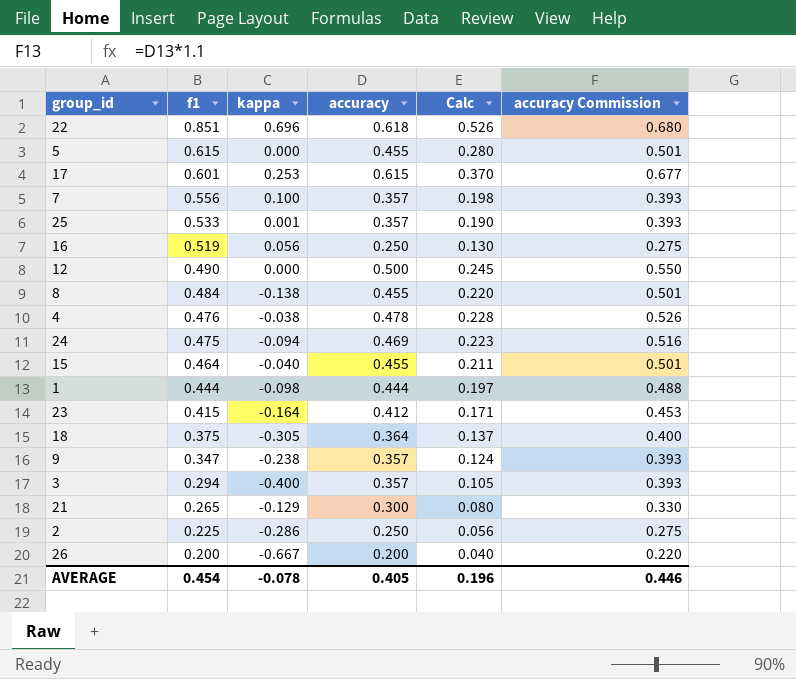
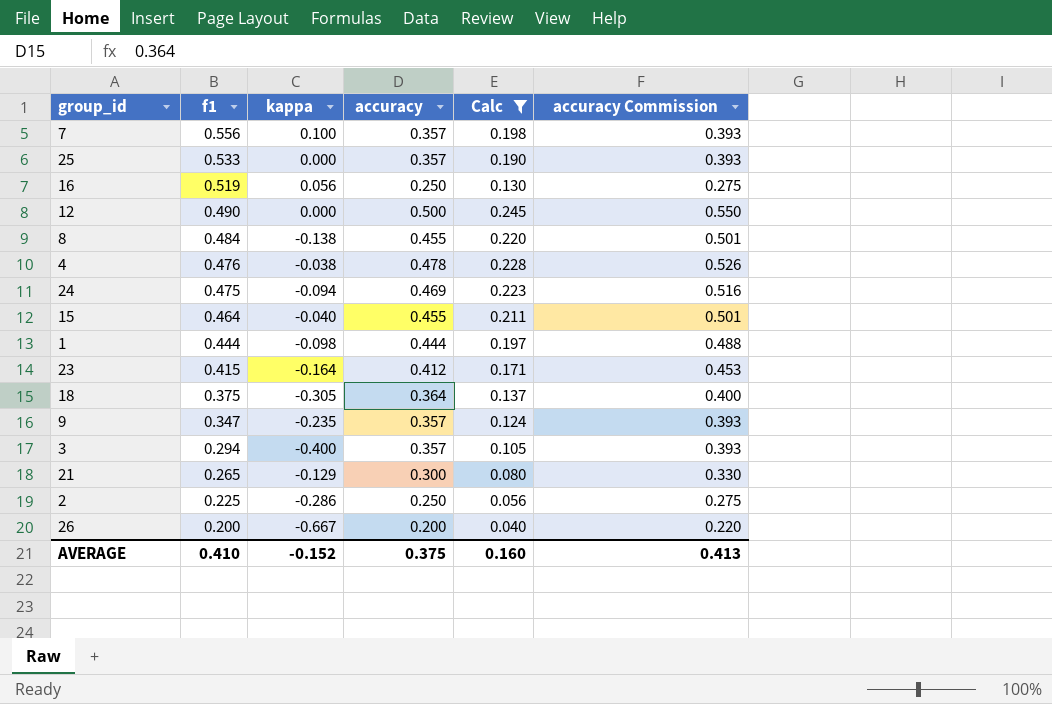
filter: none -> Calc <= 0.245
25 | kappa: 0.001 -> 0.000
9 | kappa: -0.238 -> -0.235
AVERAGE | f1: 0.454 -> 0.410
AVERAGE | kappa: -0.078 -> -0.152
AVERAGE | accuracy: 0.405 -> 0.375
AVERAGE | Calc: 0.196 -> 0.160
AVERAGE | accuracy Commission: 0.446 -> 0.413

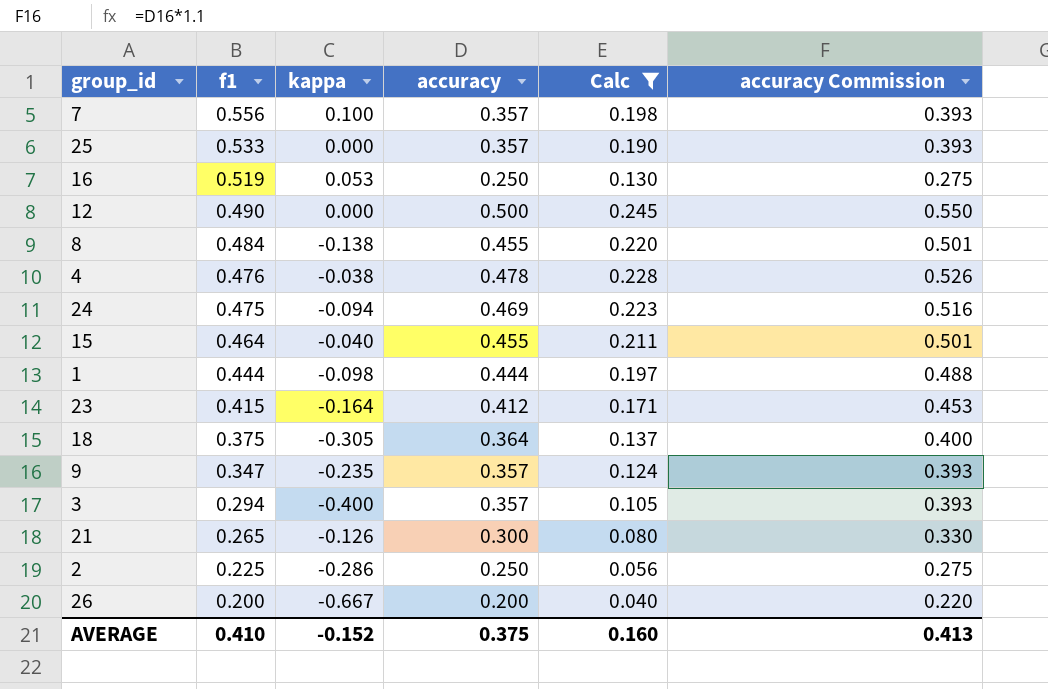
16 | kappa: 0.056 -> 0.053
21 | kappa: -0.129 -> -0.126

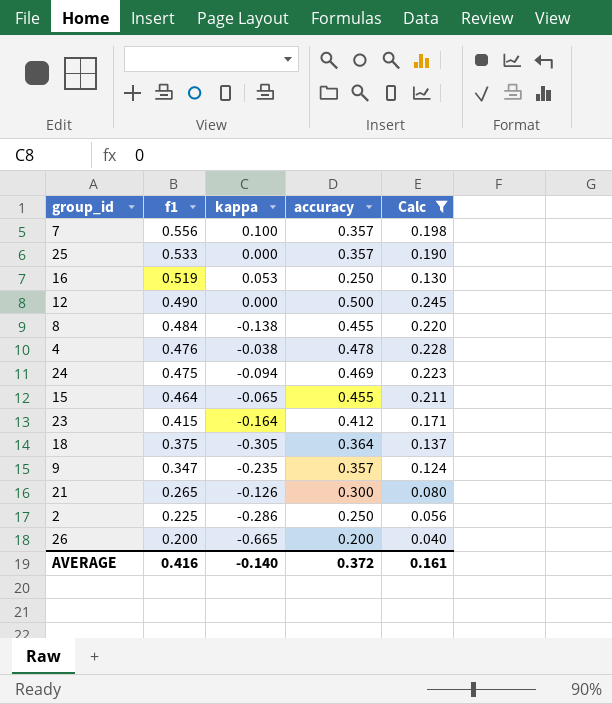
column accuracy Commission | formula: [accuracy] * 1.1 -> none
row 1: 0.444 | -0.098 | 0.444 | 0.197 | 0.488 -> none
row 3: 0.294 | -0.400 | 0.357 | 0.105 | 0.393 -> none
15 | kappa: -0.040 -> -0.065
26 | kappa: -0.667 -> -0.665
AVERAGE | f1: 0.410 -> 0.416
AVERAGE | kappa: -0.152 -> -0.140
AVERAGE | accuracy: 0.375 -> 0.372
AVERAGE | Calc: 0.160 -> 0.161

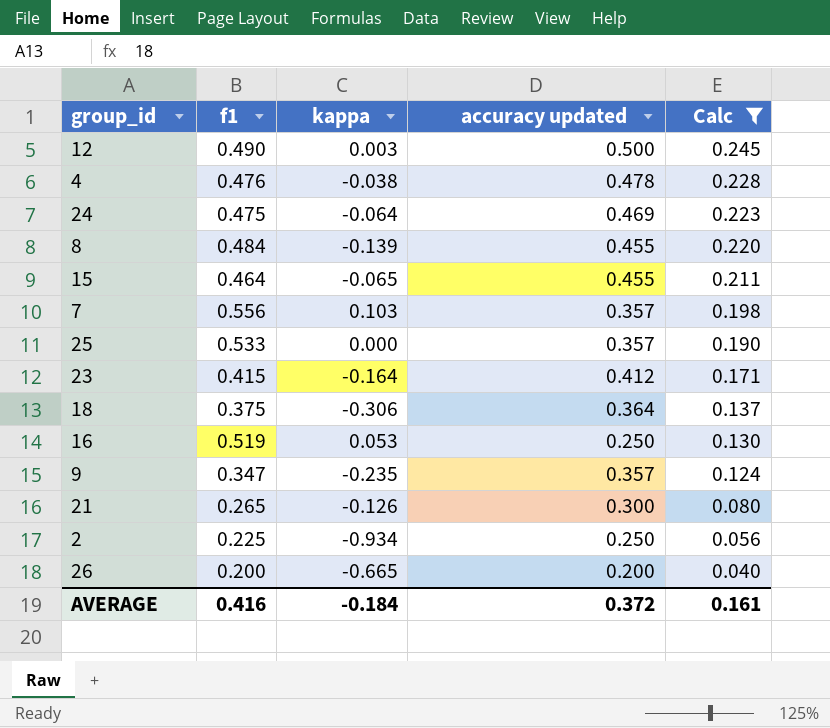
row order: f1 descending -> Calc descending
column name: accuracy -> accuracy updated
12 | kappa: 0.000 -> 0.003
24 | kappa: -0.094 -> -0.064
8 | kappa: -0.138 -> -0.139
7 | kappa: 0.100 -> 0.103
18 | kappa: -0.305 -> -0.306
2 | kappa: -0.286 -> -0.934
AVERAGE | kappa: -0.140 -> -0.184

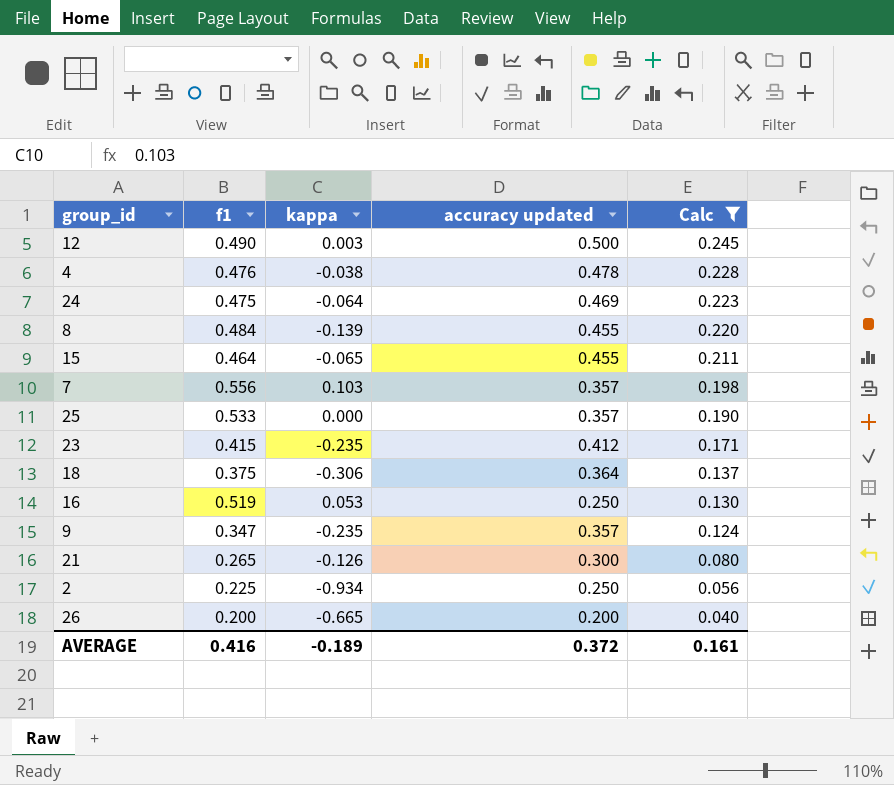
23 | kappa: -0.164 -> -0.235
AVERAGE | kappa: -0.184 -> -0.189

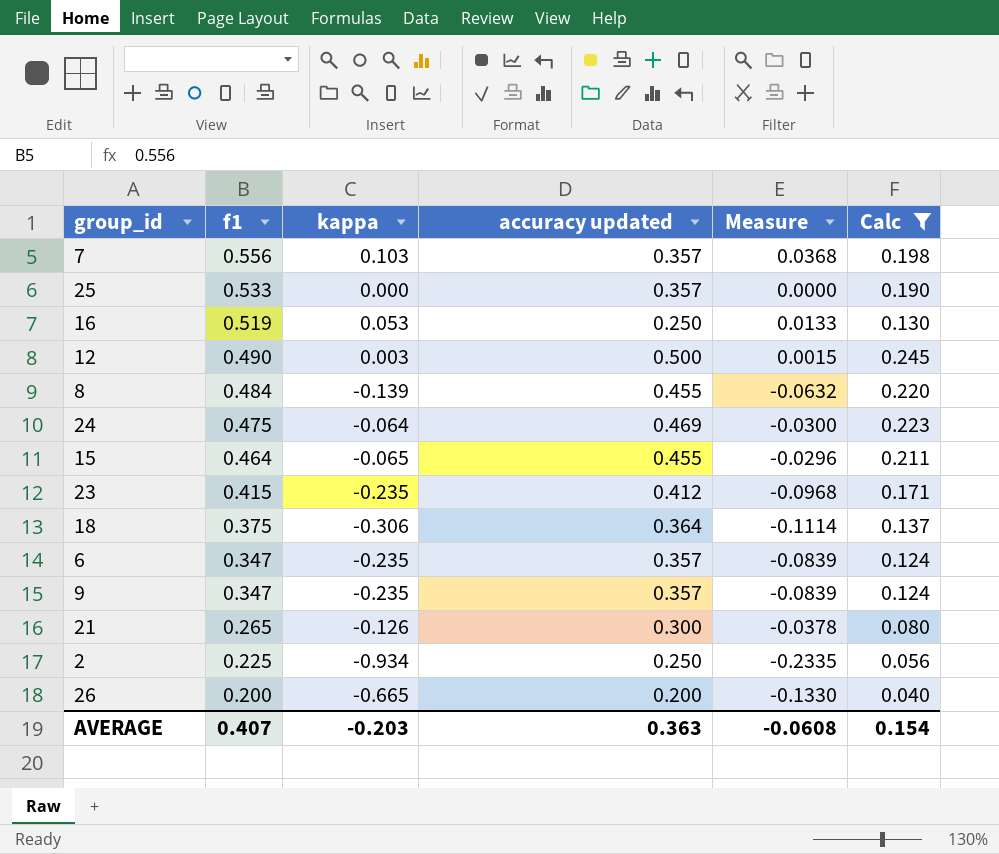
row order: Calc descending -> f1 descending
column Measure | formula: none -> [kappa] * [accuracy updated]
row 4: 0.476 | -0.038 | 0.478 | 0.228 -> none
row 6: none -> 0.347 | -0.235 | 0.357 | -0.0839 | 0.124
AVERAGE | f1: 0.416 -> 0.407
AVERAGE | kappa: -0.189 -> -0.203
AVERAGE | accuracy updated: 0.372 -> 0.363
AVERAGE | Calc: 0.161 -> 0.154

